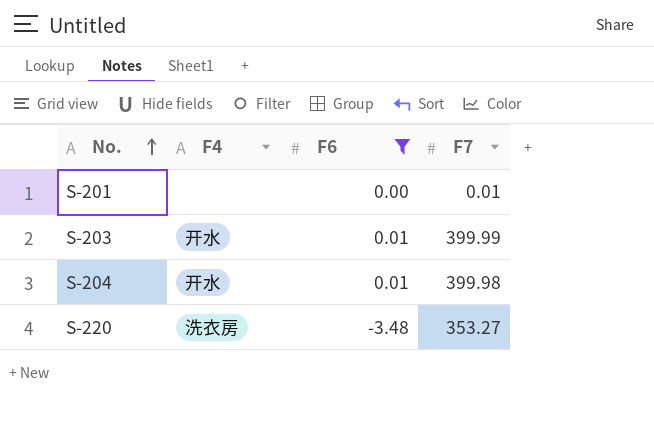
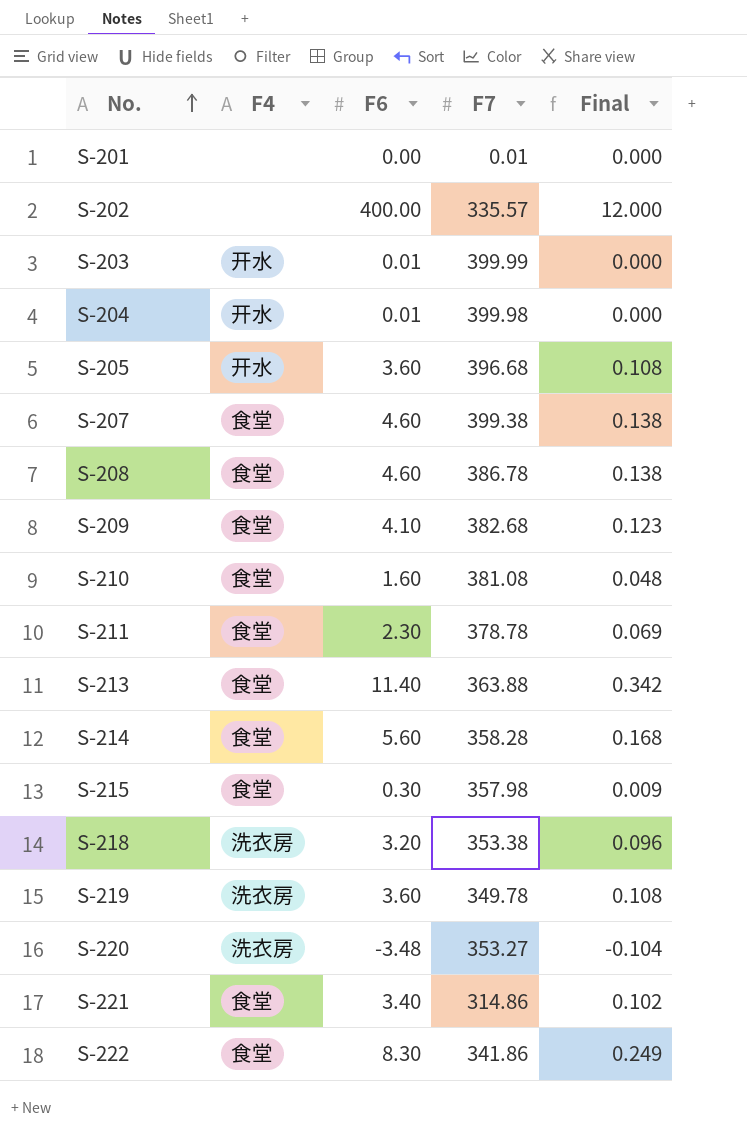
filter: F6 <= 0.01 -> none
column Final | formula: none -> [F6] * 0.03

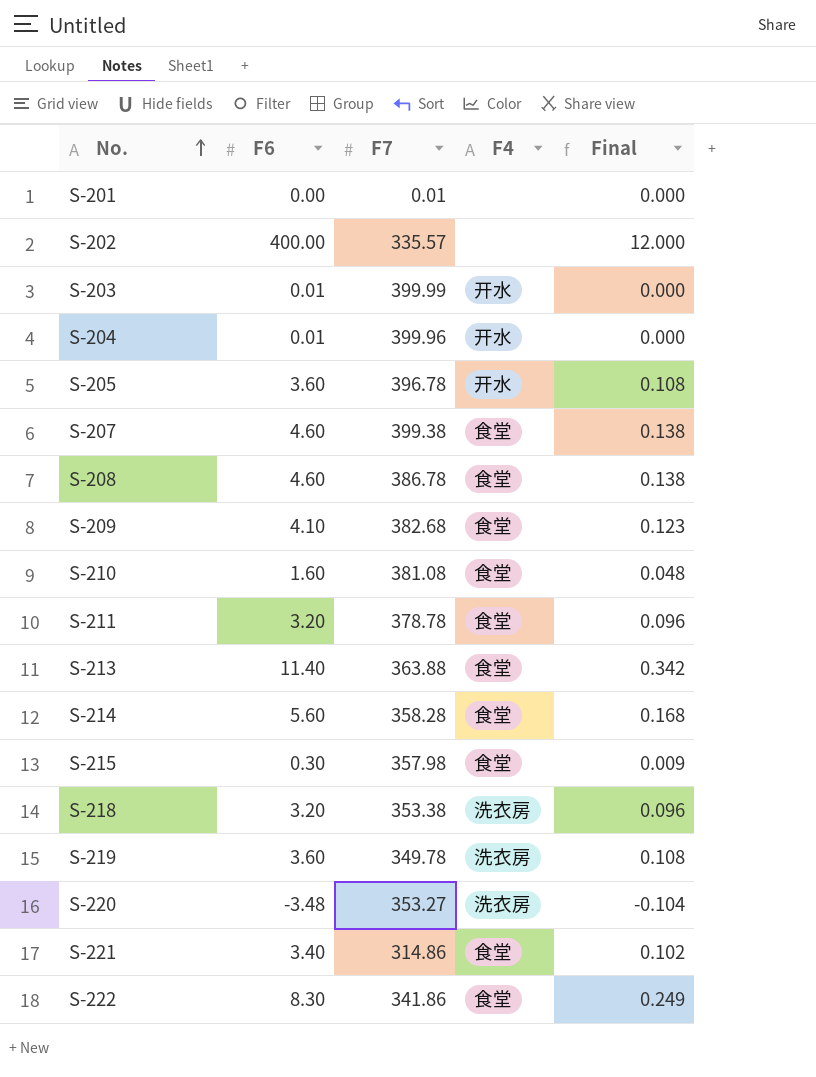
column F4 | position: 2 -> 4
S-204 | F7: 399.98 -> 399.96
S-205 | F7: 396.68 -> 396.78
S-211 | F6: 2.30 -> 3.20
S-211 | Final: 0.069 -> 0.096

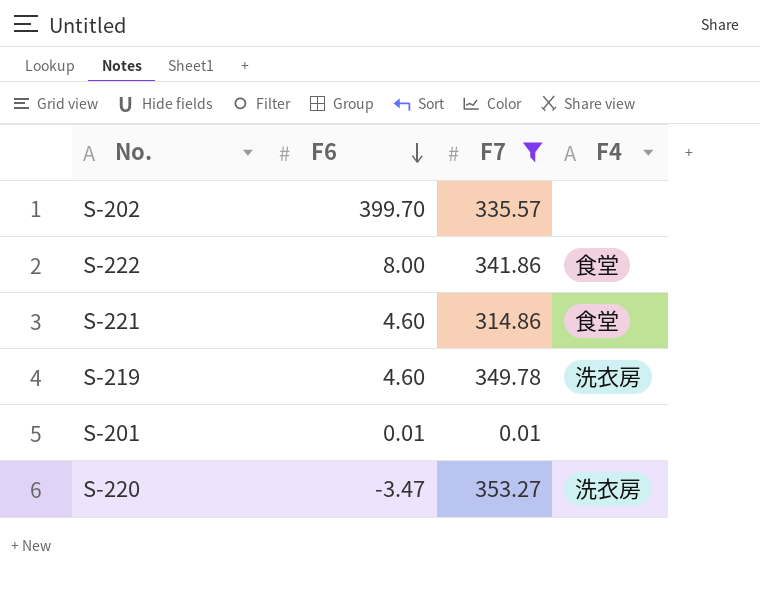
filter: none -> F7 <= 353.27
row order: No. ascending -> F6 descending
column Final | formula: [F6] * 0.03 -> none
S-202 | F6: 400.00 -> 399.70
S-222 | F6: 8.30 -> 8.00
S-221 | F6: 3.40 -> 4.60
S-219 | F6: 3.60 -> 4.60
S-201 | F6: 0.00 -> 0.01
S-220 | F6: -3.48 -> -3.47

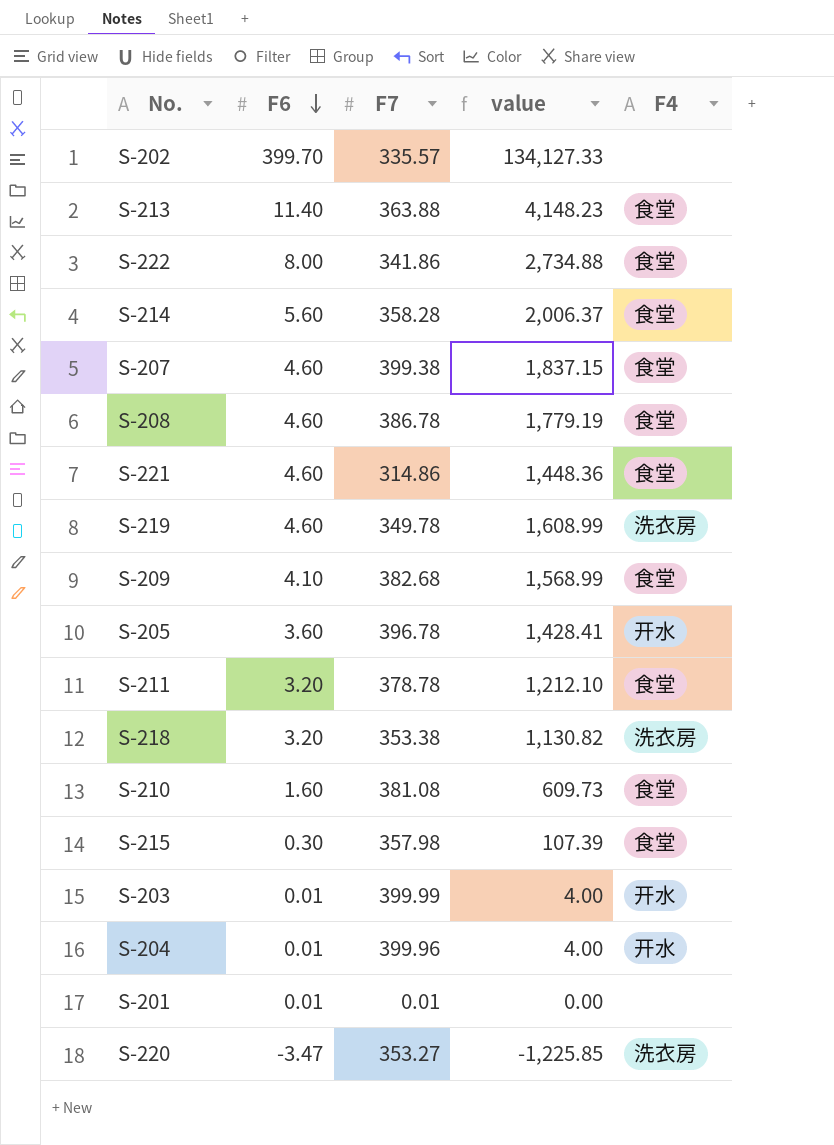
filter: F7 <= 353.27 -> none
column value | formula: none -> [F6] * [F7]

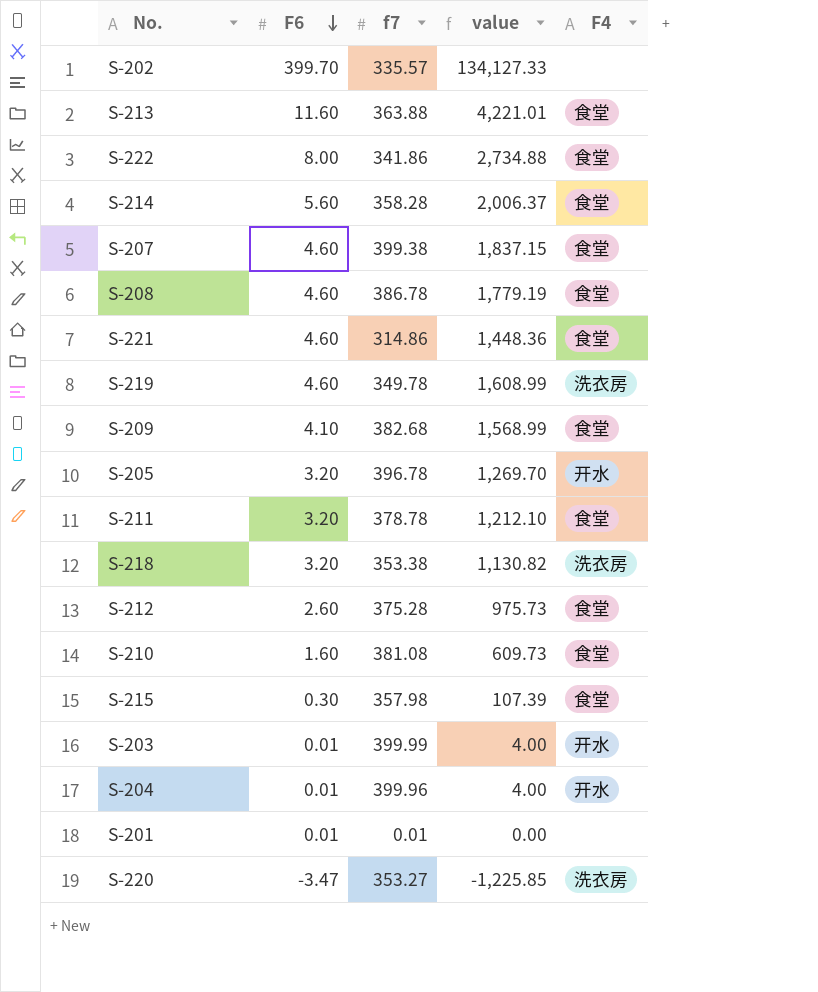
column name: F7 -> f7
S-213 | F6: 11.40 -> 11.60
S-213 | value: 4,148.23 -> 4,221.01
S-205 | F6: 3.60 -> 3.20
S-205 | value: 1,428.41 -> 1,269.70
row S-212: none -> 2.60 | 375.28 | 975.73 | 食堂

